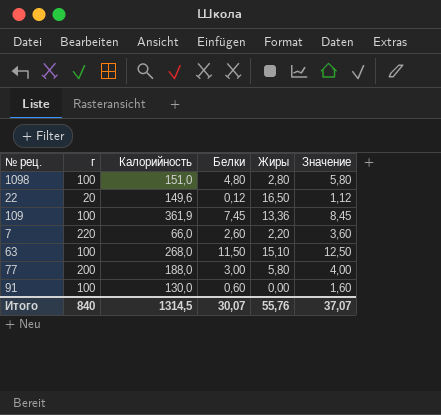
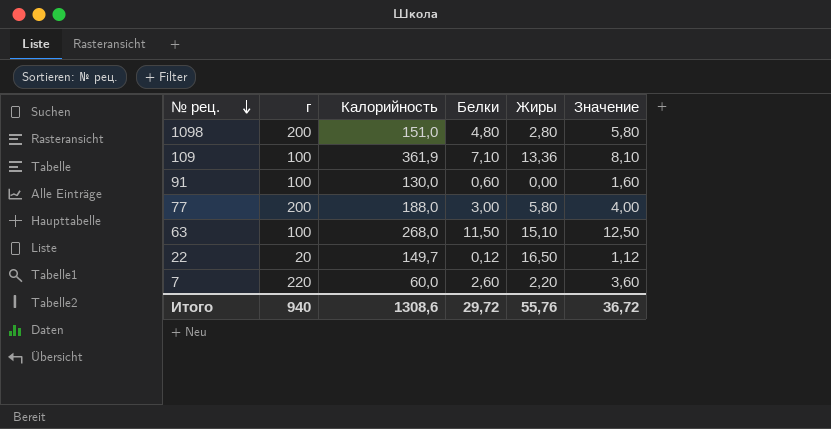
row order: none -> № рец. descending
1098 | г: 100 -> 200
109 | Белки: 7,45 -> 7,10
109 | Значение: 8,45 -> 8,10
22 | Калорийность: 149,6 -> 149,7
7 | Калорийность: 66,0 -> 60,0
Итого | г: 840 -> 940
Итого | Калорийность: 1314,5 -> 1308,6
Итого | Белки: 30,07 -> 29,72
Итого | Значение: 37,07 -> 36,72

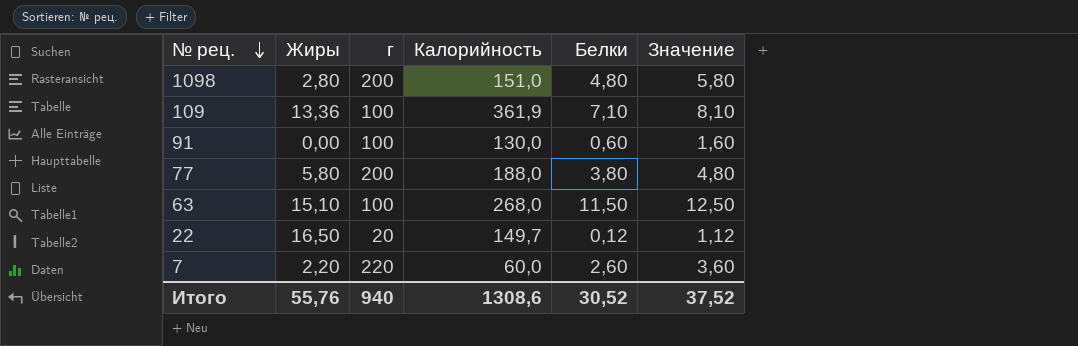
column Жиры | position: 5 -> 2
77 | Белки: 3,00 -> 3,80
77 | Значение: 4,00 -> 4,80
Итого | Белки: 29,72 -> 30,52
Итого | Значение: 36,72 -> 37,52

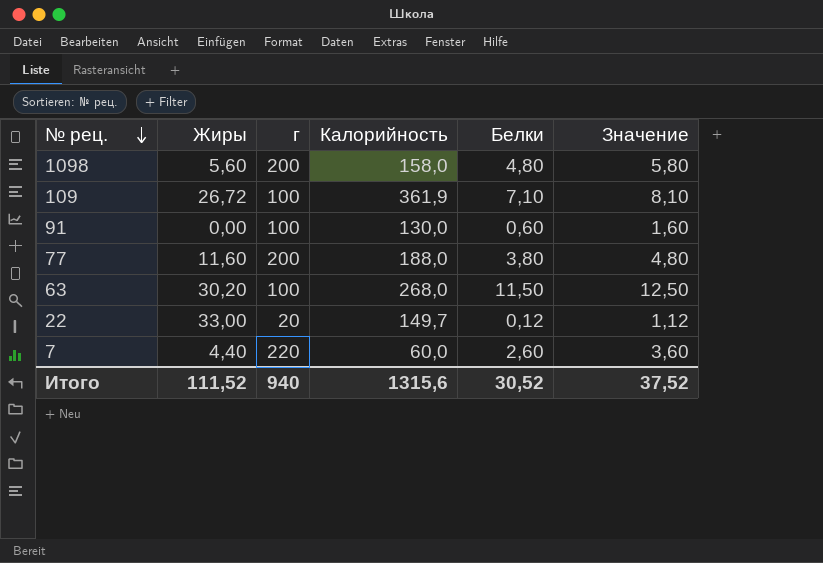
1098 | Жиры: 2,80 -> 5,60
1098 | Калорийность: 151,0 -> 158,0
109 | Жиры: 13,36 -> 26,72
77 | Жиры: 5,80 -> 11,60
63 | Жиры: 15,10 -> 30,20
22 | Жиры: 16,50 -> 33,00
7 | Жиры: 2,20 -> 4,40
Итого | Жиры: 55,76 -> 111,52
Итого | Калорийность: 1308,6 -> 1315,6

